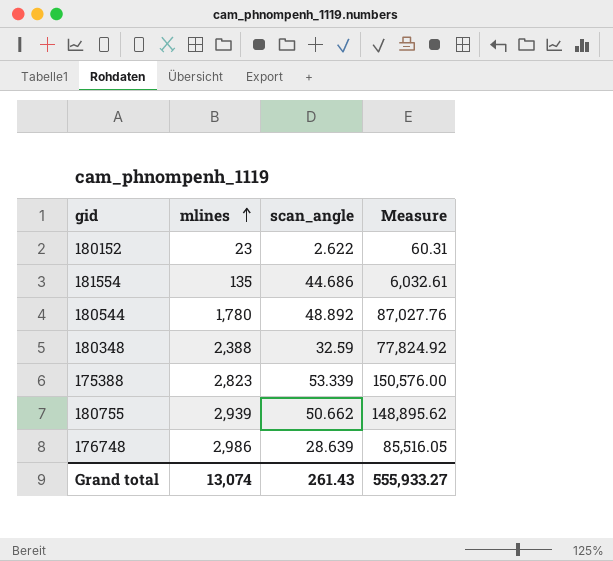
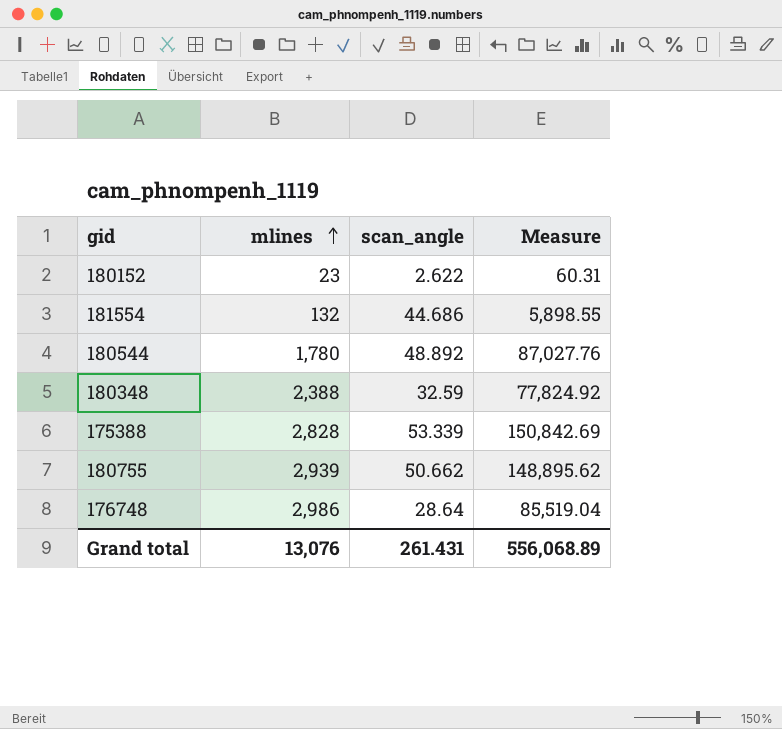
181554 | mlines: 135 -> 132
181554 | Measure: 6,032.61 -> 5,898.55
175388 | mlines: 2,823 -> 2,828
175388 | Measure: 150,576.00 -> 150,842.69
176748 | scan_angle: 28.639 -> 28.64
176748 | Measure: 85,516.05 -> 85,519.04
Grand total | mlines: 13,074 -> 13,076
Grand total | scan_angle: 261.43 -> 261.431
Grand total | Measure: 555,933.27 -> 556,068.89

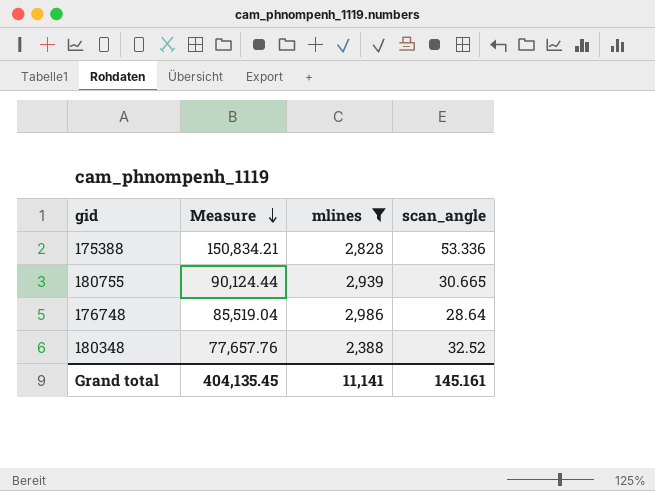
filter: none -> mlines >= 2,388
row order: mlines ascending -> Measure descending
column Measure | position: 4 -> 2
175388 | Measure: 150,842.69 -> 150,834.21
175388 | scan_angle: 53.339 -> 53.336
180755 | Measure: 148,895.62 -> 90,124.44
180755 | scan_angle: 50.662 -> 30.665
180348 | Measure: 77,824.92 -> 77,657.76
180348 | scan_angle: 32.59 -> 32.52
Grand total | Measure: 556,068.89 -> 404,135.45
Grand total | mlines: 13,076 -> 11,141
Grand total | scan_angle: 261.431 -> 145.161

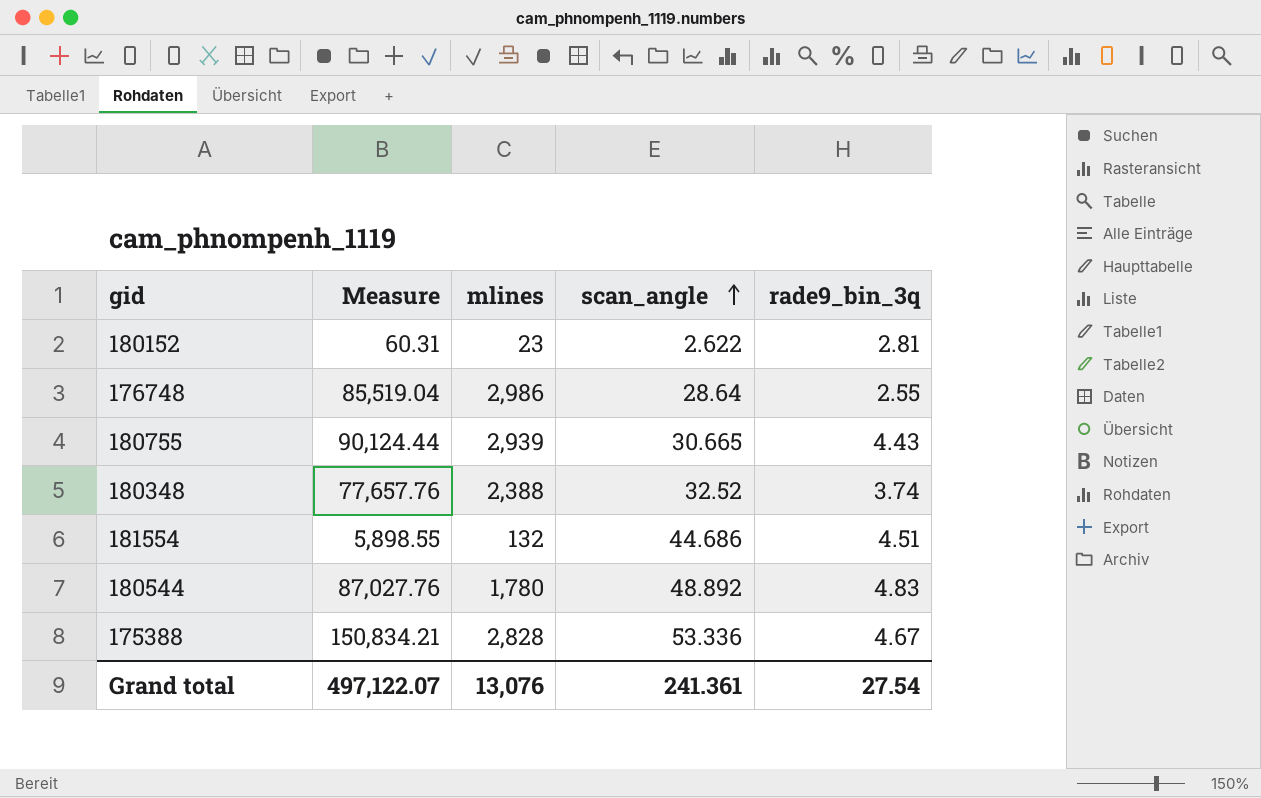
filter: mlines >= 2,388 -> none
row order: Measure descending -> scan_angle ascending
column rade9_bin_3q | position: none -> 5
Grand total | Measure: 404,135.45 -> 497,122.07
Grand total | mlines: 11,141 -> 13,076
Grand total | scan_angle: 145.161 -> 241.361

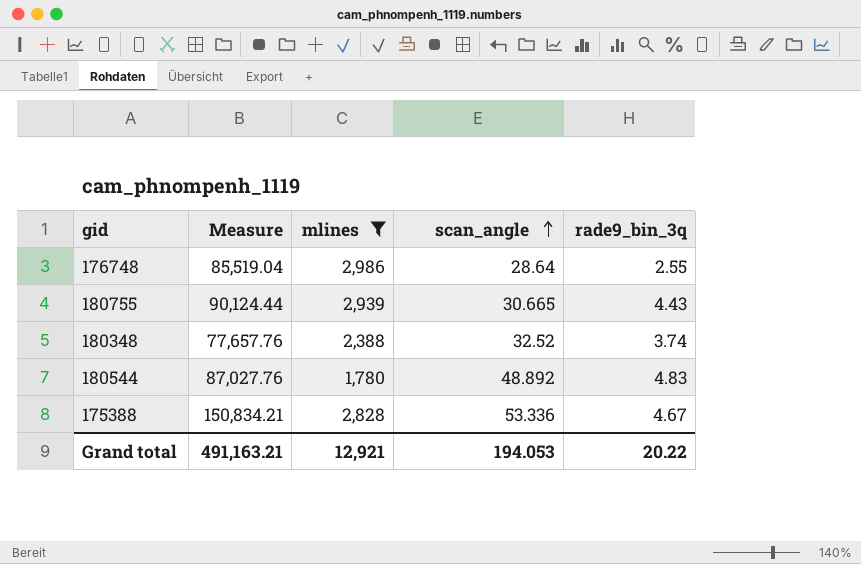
filter: none -> mlines >= 1,780
Grand total | Measure: 497,122.07 -> 491,163.21
Grand total | mlines: 13,076 -> 12,921
Grand total | scan_angle: 241.361 -> 194.053
Grand total | rade9_bin_3q: 27.54 -> 20.22

